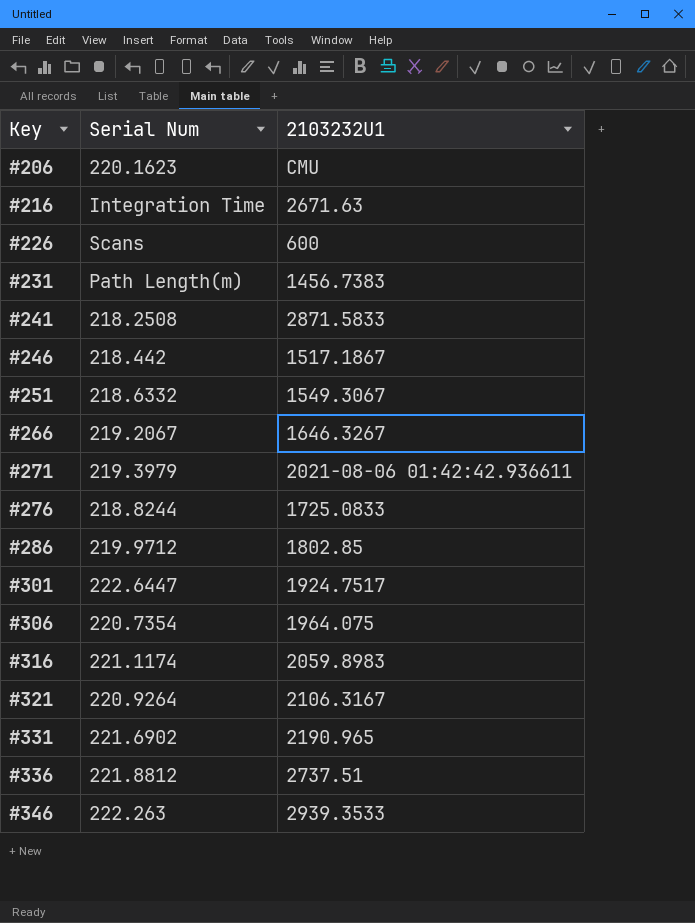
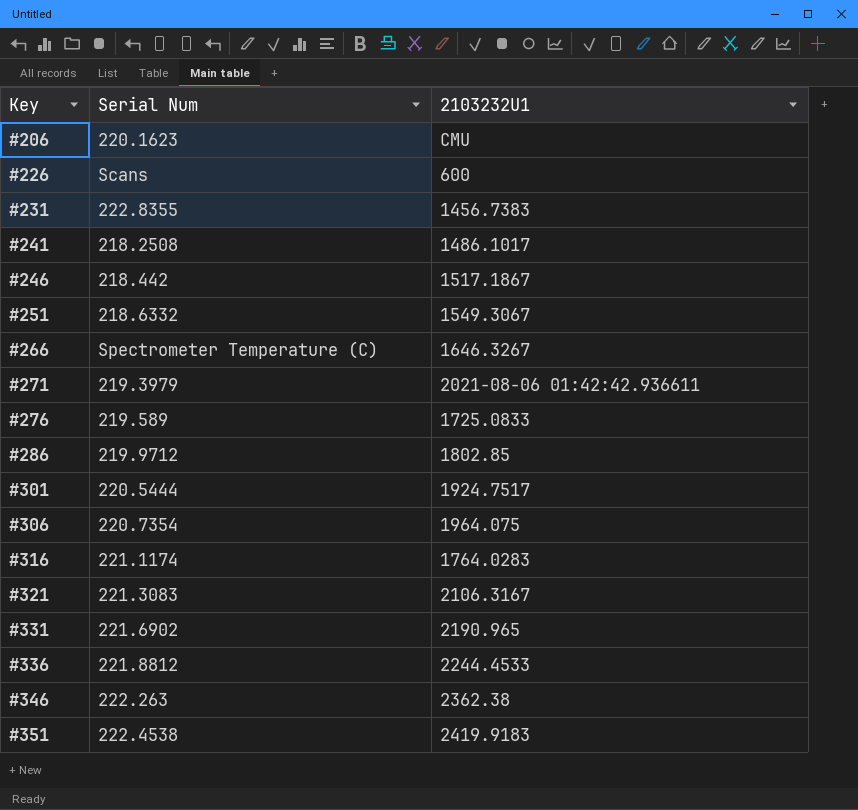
row #216: Integration Time | 2671.63 -> none
#231 | Serial Num: Path Length(m) -> 222.8355
#241 | 2103232U1: 2871.5833 -> 1486.1017
#266 | Serial Num: 219.2067 -> Spectrometer Temperature (C)
#276 | Serial Num: 218.8244 -> 219.589
#301 | Serial Num: 222.6447 -> 220.5444
#316 | 2103232U1: 2059.8983 -> 1764.0283
#321 | Serial Num: 220.9264 -> 221.3083
#336 | 2103232U1: 2737.51 -> 2244.4533
#346 | 2103232U1: 2939.3533 -> 2362.38
row #351: none -> 222.4538 | 2419.9183

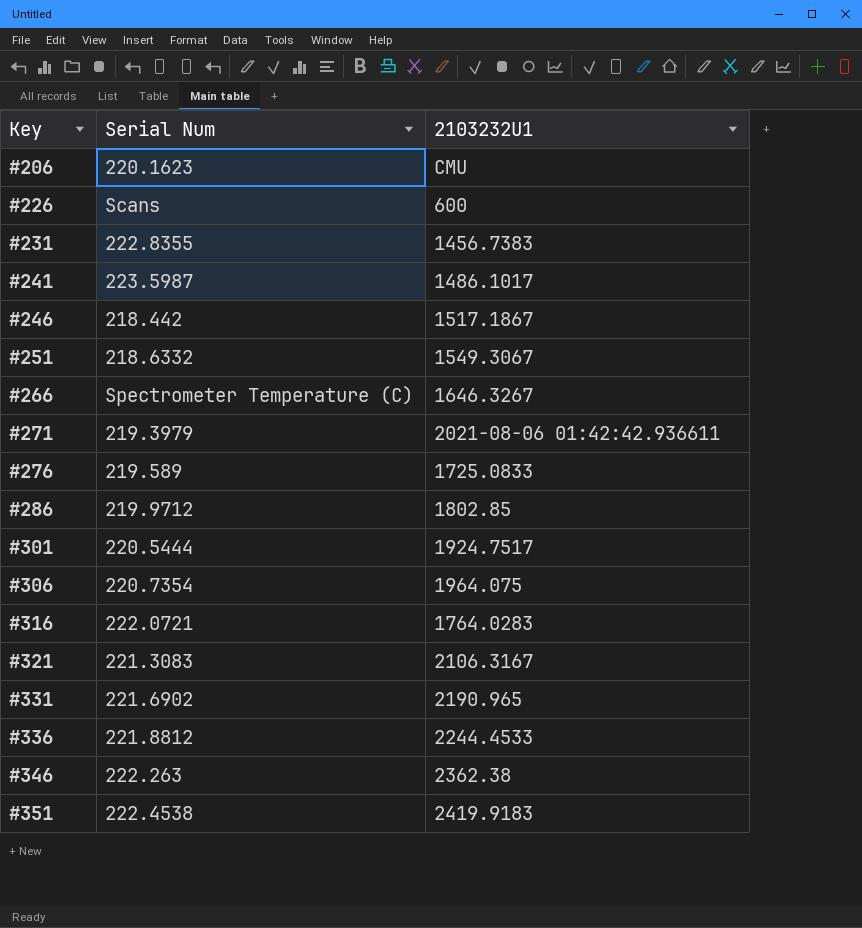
#241 | Serial Num: 218.2508 -> 223.5987
#316 | Serial Num: 221.1174 -> 222.0721

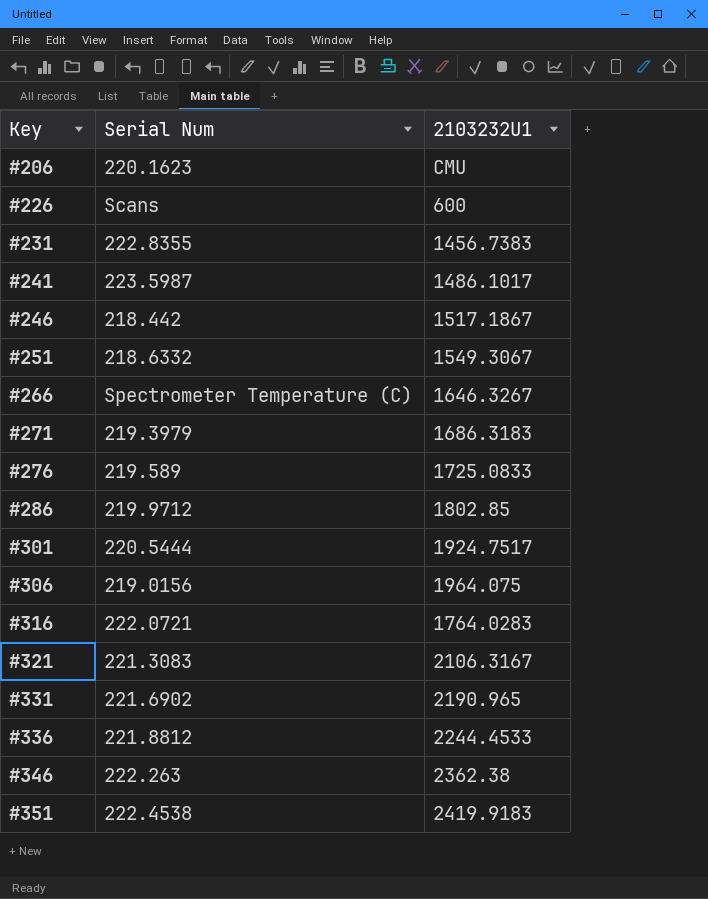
#271 | 2103232U1: 2021-08-06 01:42:42.936611 -> 1686.3183
#306 | Serial Num: 220.7354 -> 219.0156

